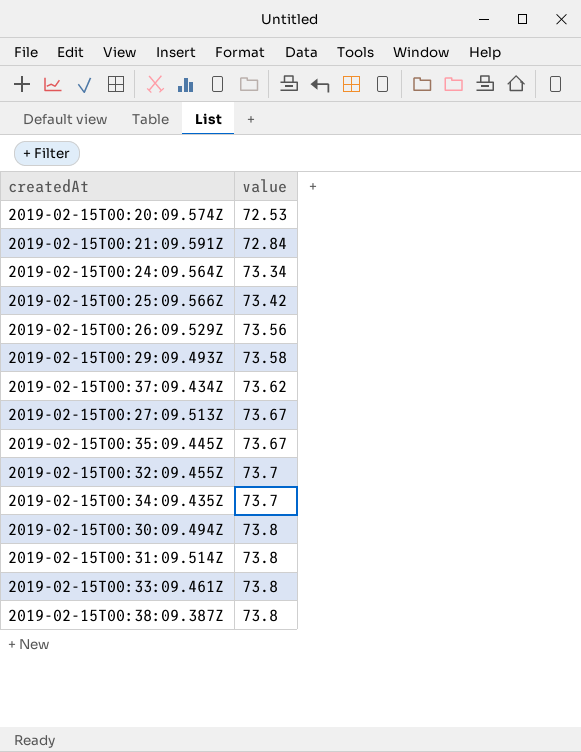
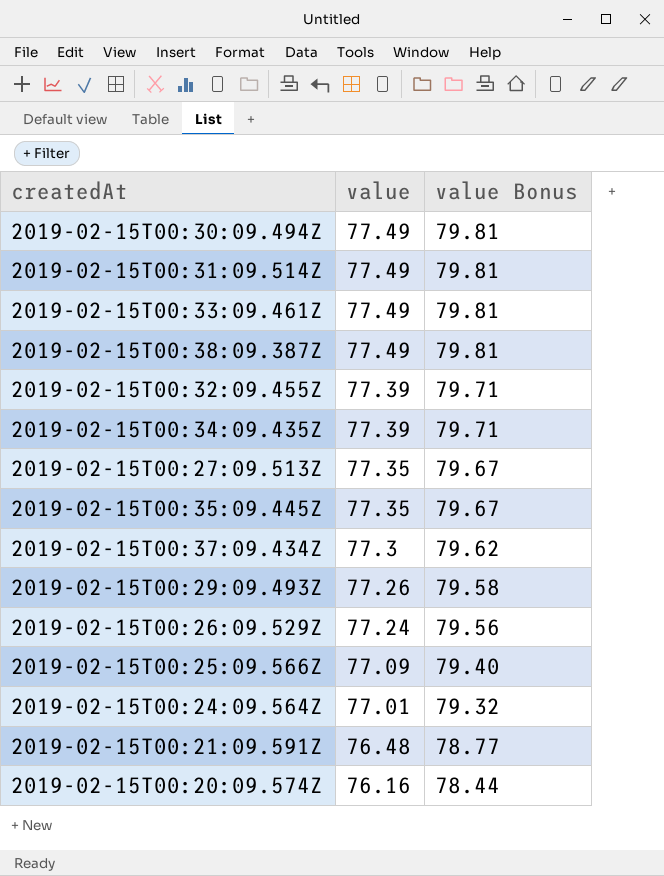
row order: value ascending -> value descending
column value Bonus | formula: none -> [value] * 1.03
2019-02-15T00:30:09.494Z | value: 73.8 -> 77.49
2019-02-15T00:31:09.514Z | value: 73.8 -> 77.49
2019-02-15T00:33:09.461Z | value: 73.8 -> 77.49
2019-02-15T00:38:09.387Z | value: 73.8 -> 77.49
2019-02-15T00:32:09.455Z | value: 73.7 -> 77.39
2019-02-15T00:34:09.435Z | value: 73.7 -> 77.39
2019-02-15T00:27:09.513Z | value: 73.67 -> 77.35
2019-02-15T00:35:09.445Z | value: 73.67 -> 77.35
2019-02-15T00:37:09.434Z | value: 73.62 -> 77.3
2019-02-15T00:29:09.493Z | value: 73.58 -> 77.26
2019-02-15T00:26:09.529Z | value: 73.56 -> 77.24
2019-02-15T00:25:09.566Z | value: 73.42 -> 77.09
2019-02-15T00:24:09.564Z | value: 73.34 -> 77.01
2019-02-15T00:21:09.591Z | value: 72.84 -> 76.48
2019-02-15T00:20:09.574Z | value: 72.53 -> 76.16

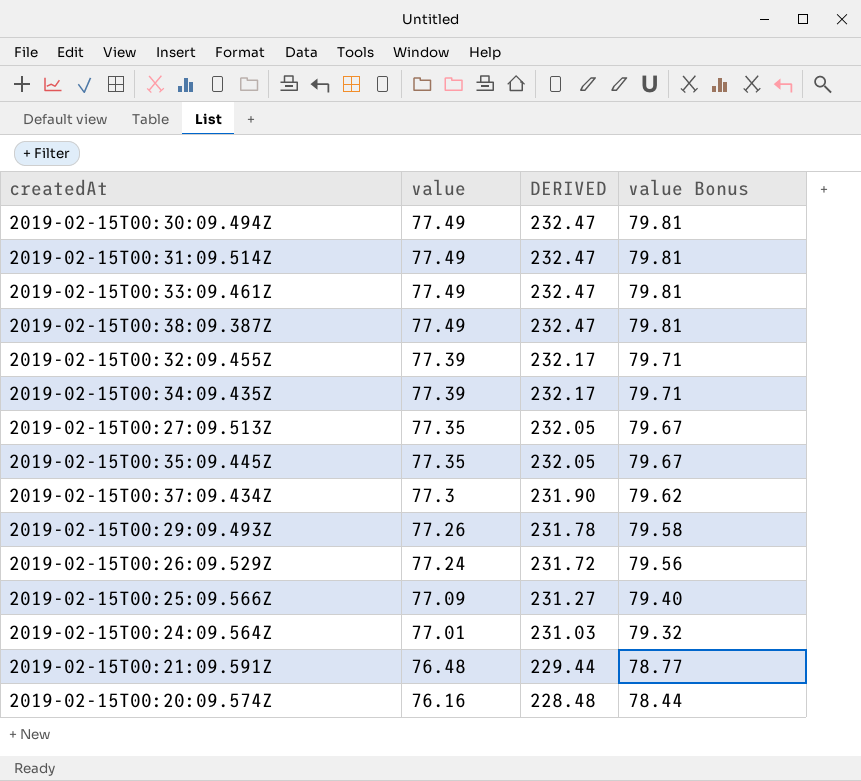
column DERIVED | formula: none -> [value] * 3

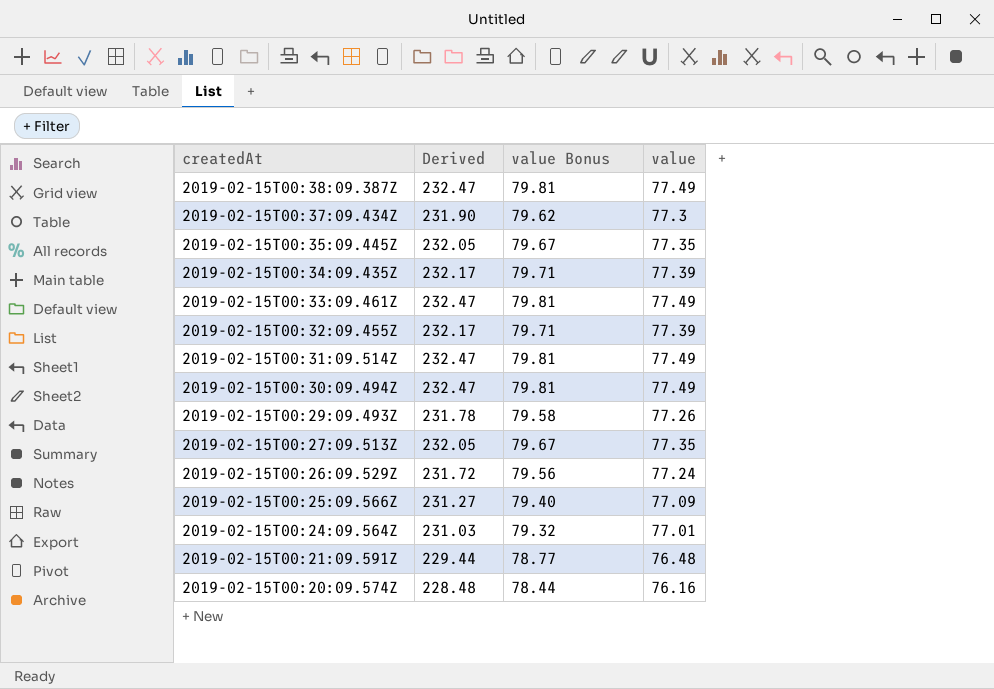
row order: value descending -> createdAt descending
column name: DERIVED -> Derived
column value | position: 2 -> 4

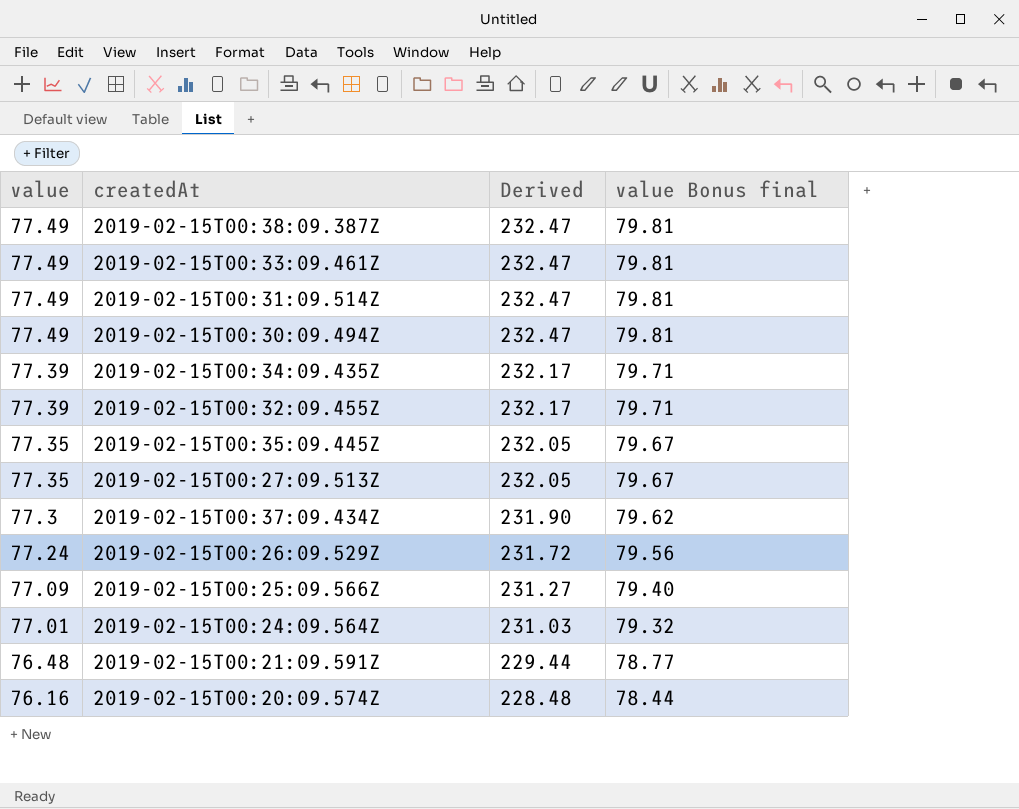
row order: createdAt descending -> value descending
column value | position: 4 -> 1
column name: value Bonus -> value Bonus final
row 2019-02-15T00:29:09.493Z: 231.78 | 79.58 | 77.26 -> none

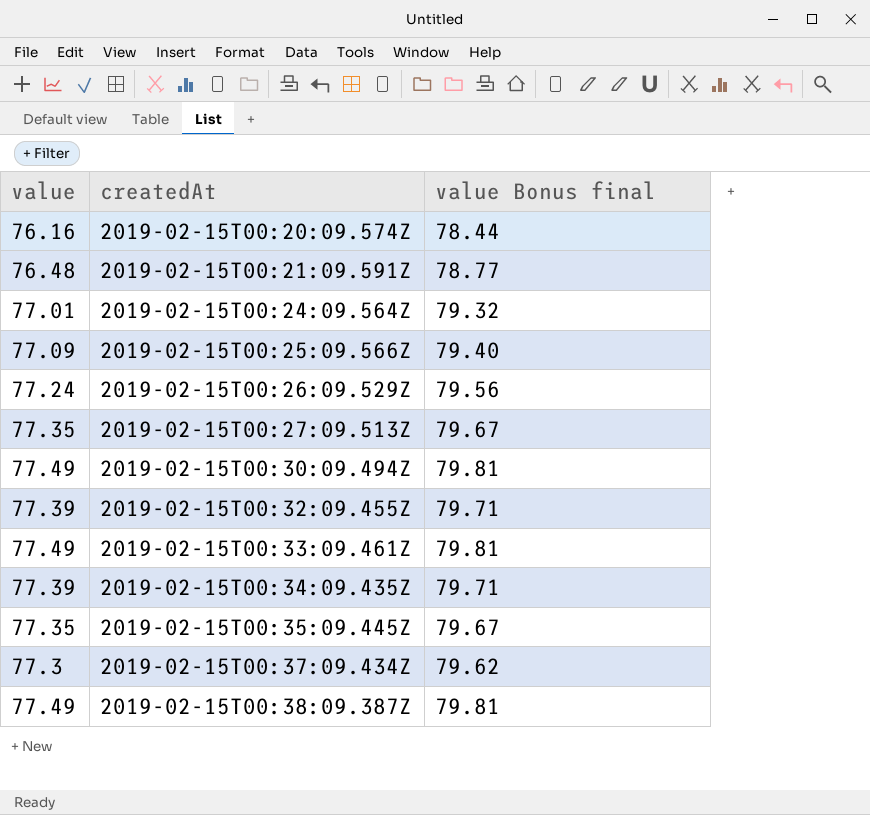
row order: value descending -> createdAt ascending
column Derived | formula: [value] * 3 -> none
row 2019-02-15T00:31:09.514Z: 77.49 | 232.47 | 79.81 -> none

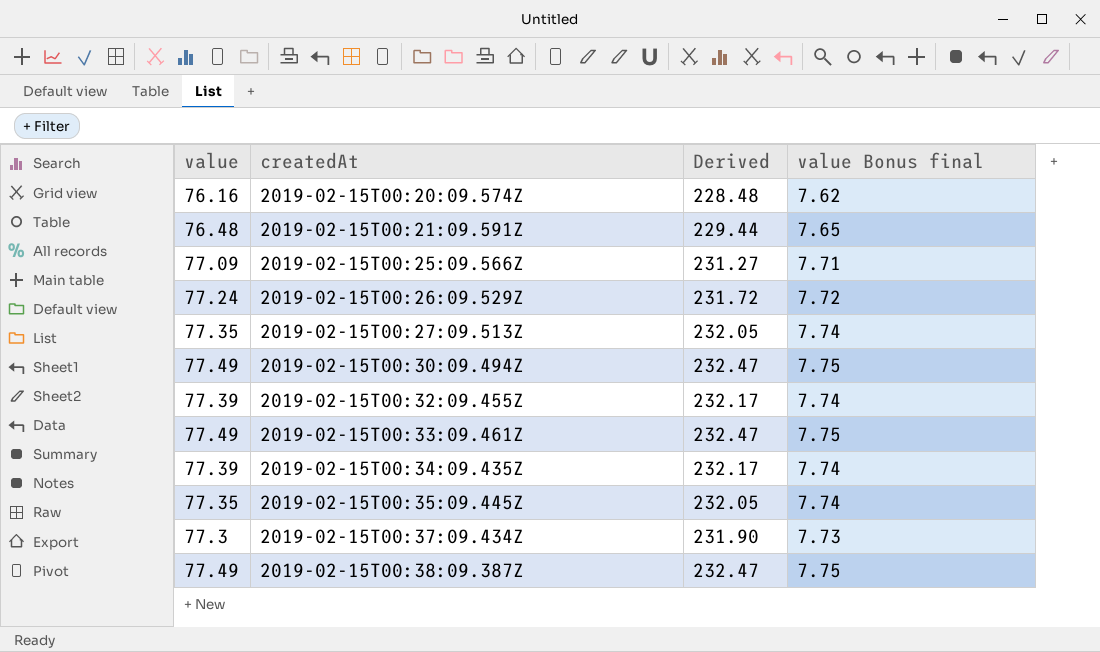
column Derived | formula: none -> [value] * 3
column value Bonus final | formula: [value] * 1.03 -> [value] * 0.1
row 2019-02-15T00:24:09.564Z: 77.01 | 79.32 -> none

